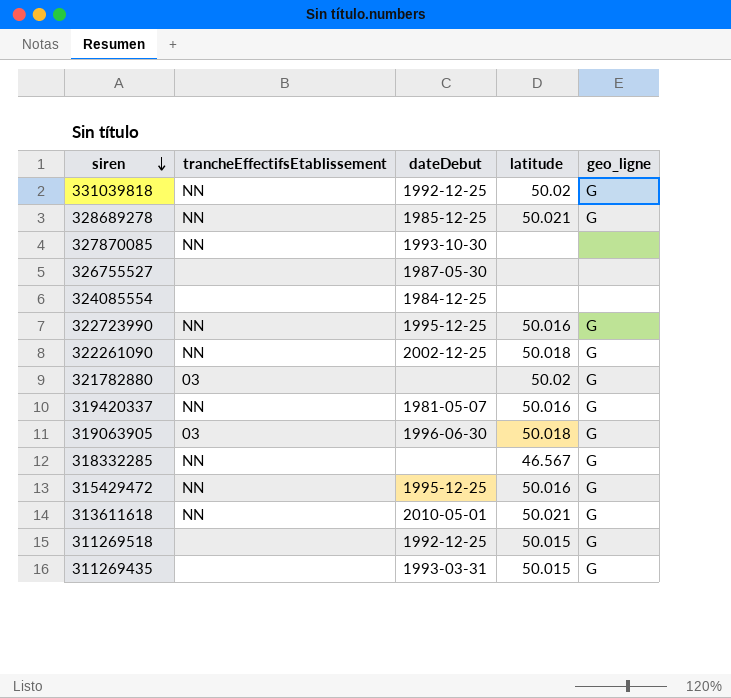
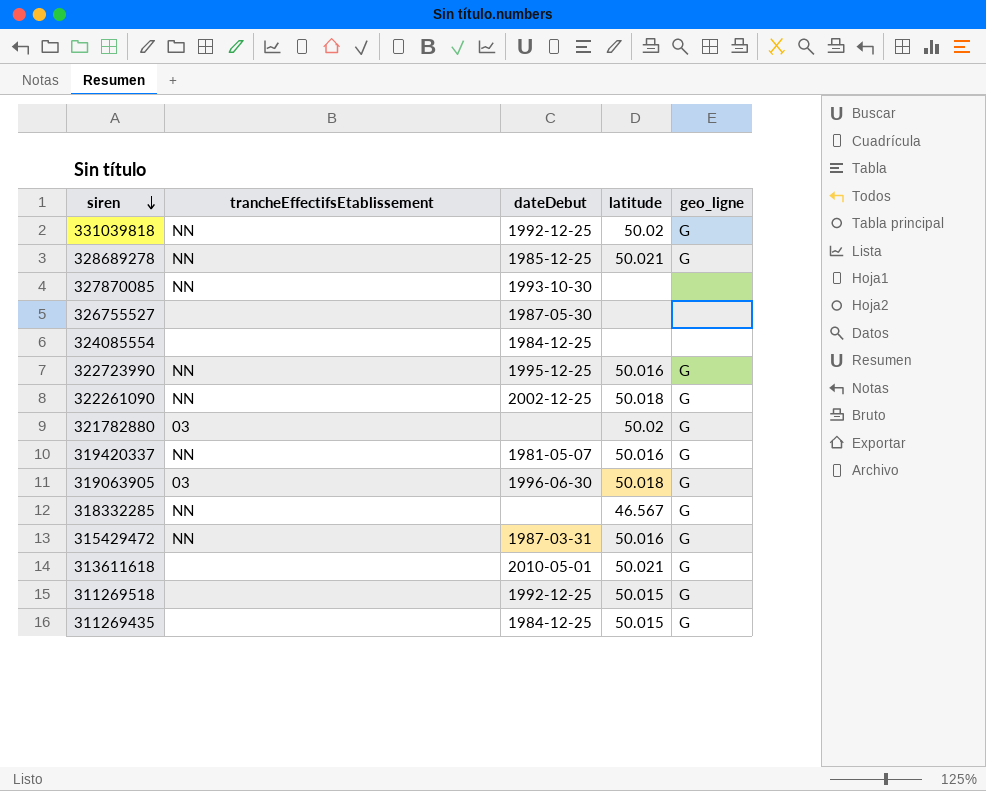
315429472 | dateDebut: 1995-12-25 -> 1987-03-31
313611618 | trancheEffectifsEtablissement: NN -> none
311269435 | dateDebut: 1993-03-31 -> 1984-12-25

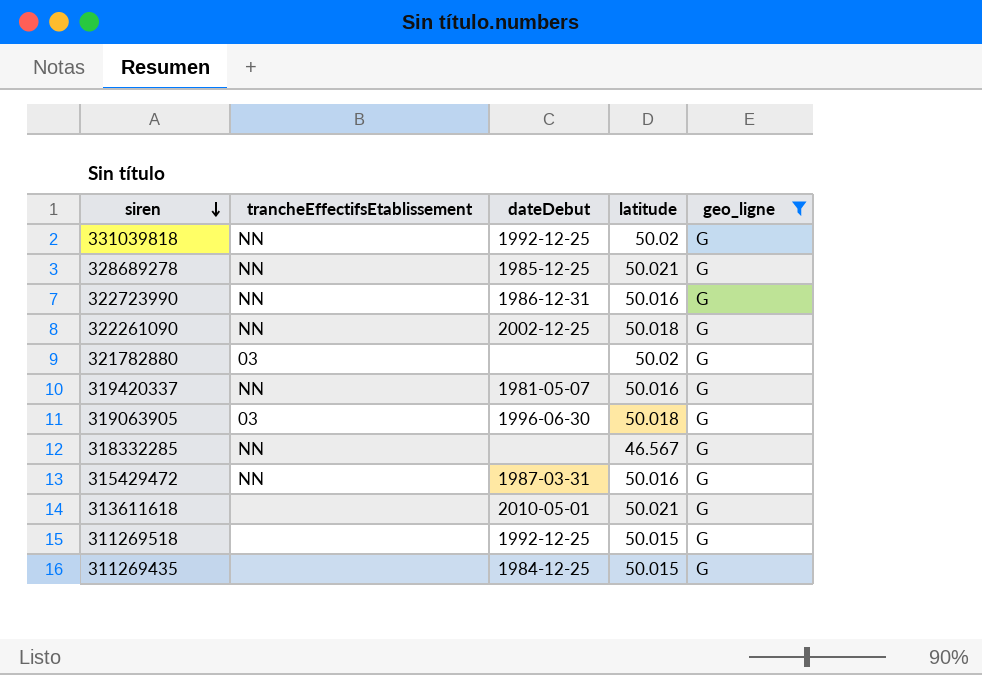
filter: none -> geo_ligne = G
322723990 | dateDebut: 1995-12-25 -> 1986-12-31

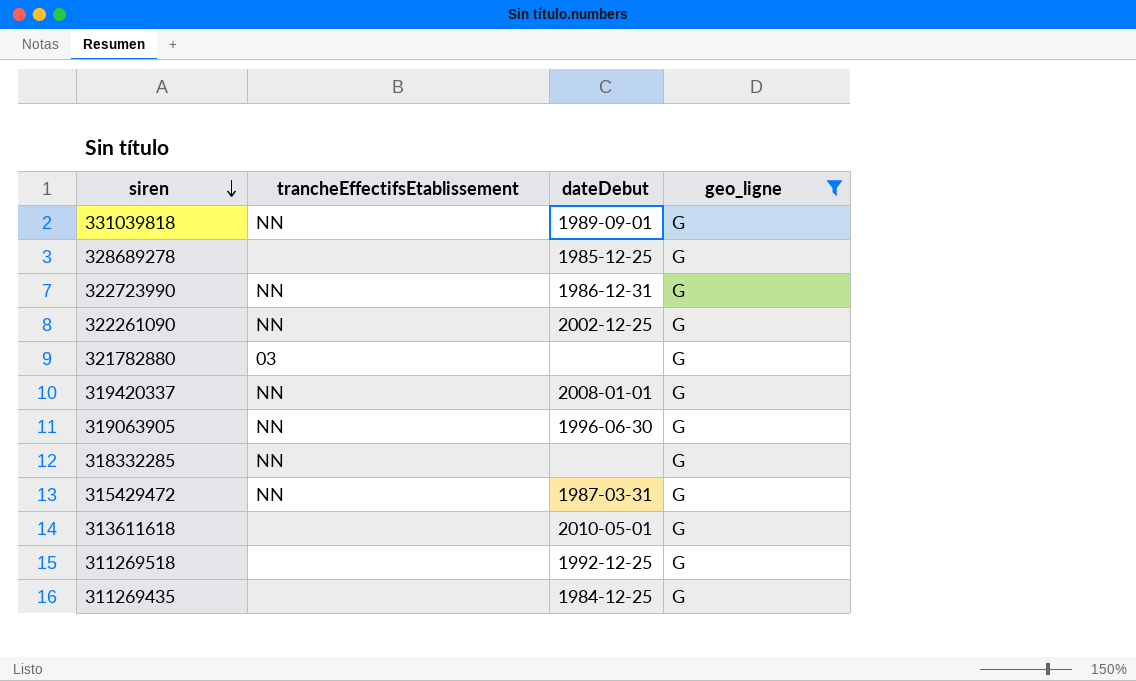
column latitude | position: 4 -> none
331039818 | dateDebut: 1992-12-25 -> 1989-09-01
328689278 | trancheEffectifsEtablissement: NN -> none
319420337 | dateDebut: 1981-05-07 -> 2008-01-01
319063905 | trancheEffectifsEtablissement: 03 -> NN

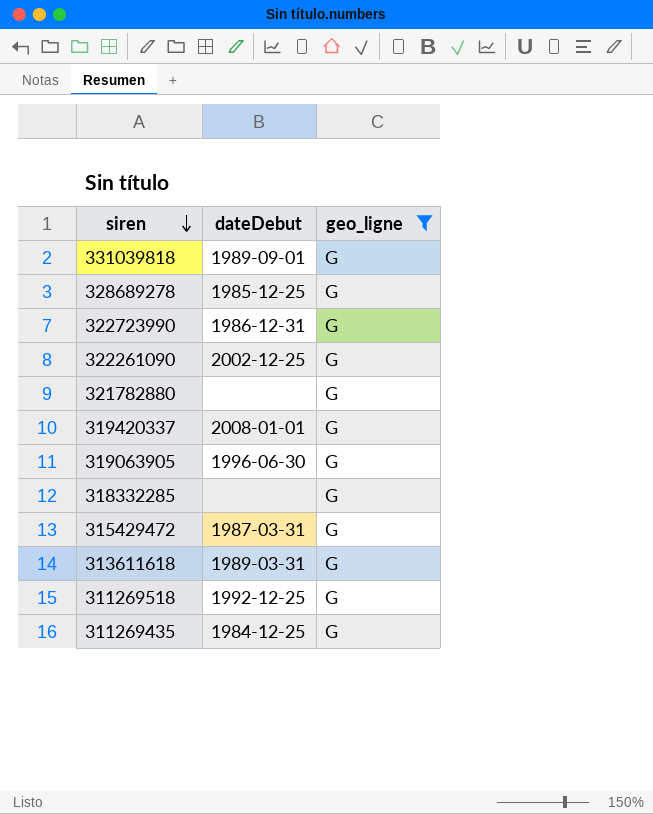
column trancheEffectifsEtablissement | position: 2 -> none
313611618 | dateDebut: 2010-05-01 -> 1989-03-31

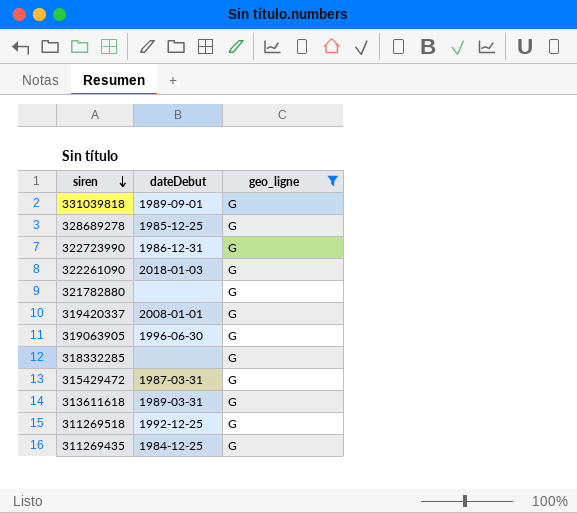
322261090 | dateDebut: 2002-12-25 -> 2018-01-03

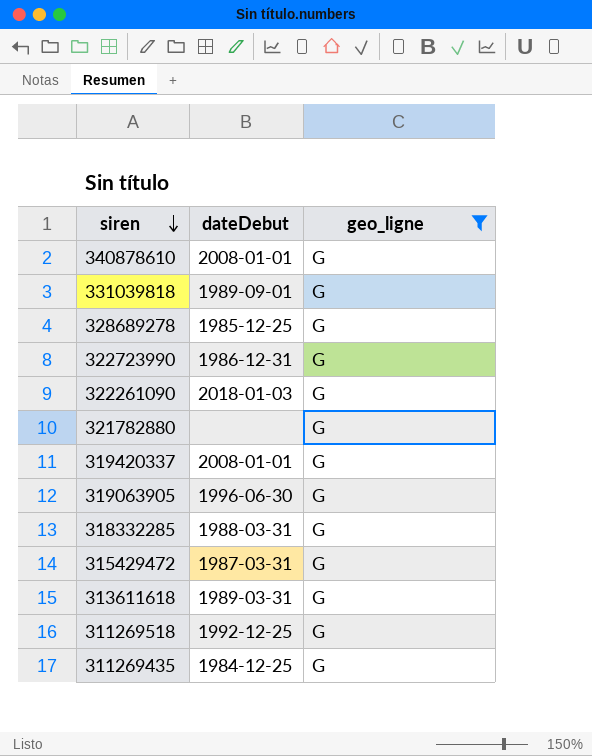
row 340878610: none -> 2008-01-01 | G
318332285 | dateDebut: none -> 1988-03-31

